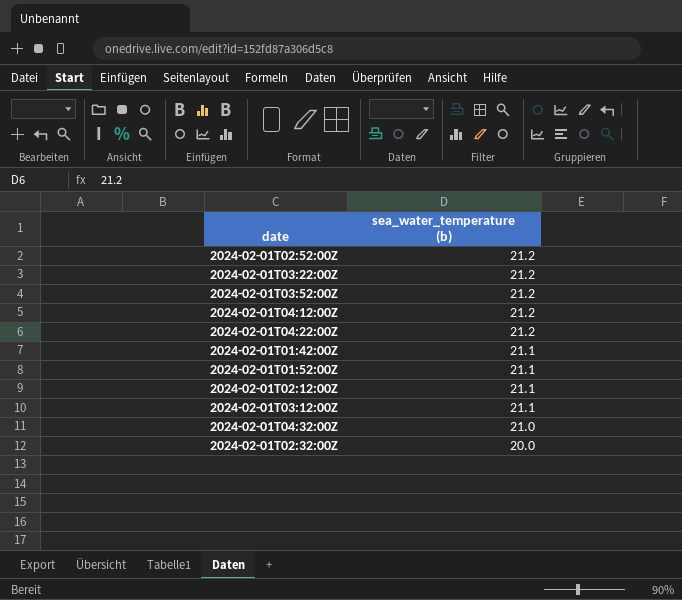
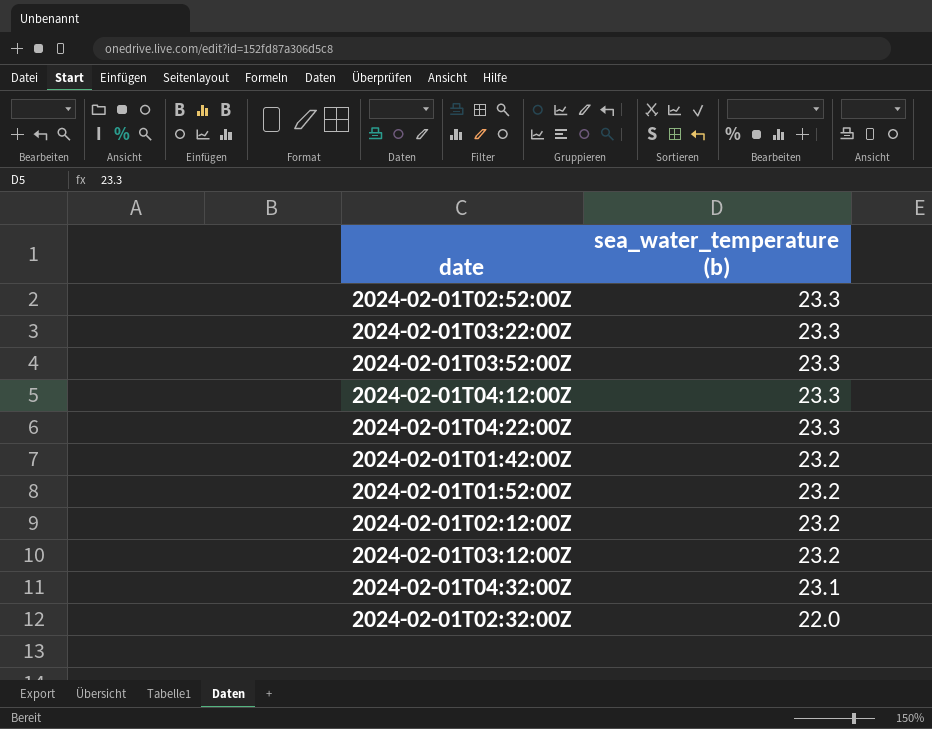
2024-02-01T02:52:00Z | sea_water_temperature (b): 21.2 -> 23.3
2024-02-01T03:22:00Z | sea_water_temperature (b): 21.2 -> 23.3
2024-02-01T03:52:00Z | sea_water_temperature (b): 21.2 -> 23.3
2024-02-01T04:12:00Z | sea_water_temperature (b): 21.2 -> 23.3
2024-02-01T04:22:00Z | sea_water_temperature (b): 21.2 -> 23.3
2024-02-01T01:42:00Z | sea_water_temperature (b): 21.1 -> 23.2
2024-02-01T01:52:00Z | sea_water_temperature (b): 21.1 -> 23.2
2024-02-01T02:12:00Z | sea_water_temperature (b): 21.1 -> 23.2
2024-02-01T03:12:00Z | sea_water_temperature (b): 21.1 -> 23.2
2024-02-01T04:32:00Z | sea_water_temperature (b): 21.0 -> 23.1
2024-02-01T02:32:00Z | sea_water_temperature (b): 20.0 -> 22.0

